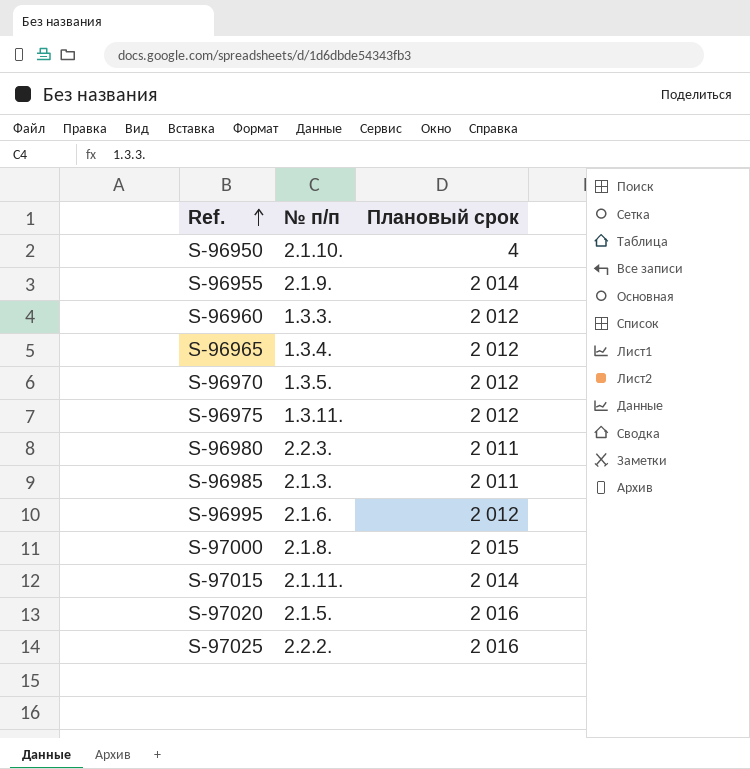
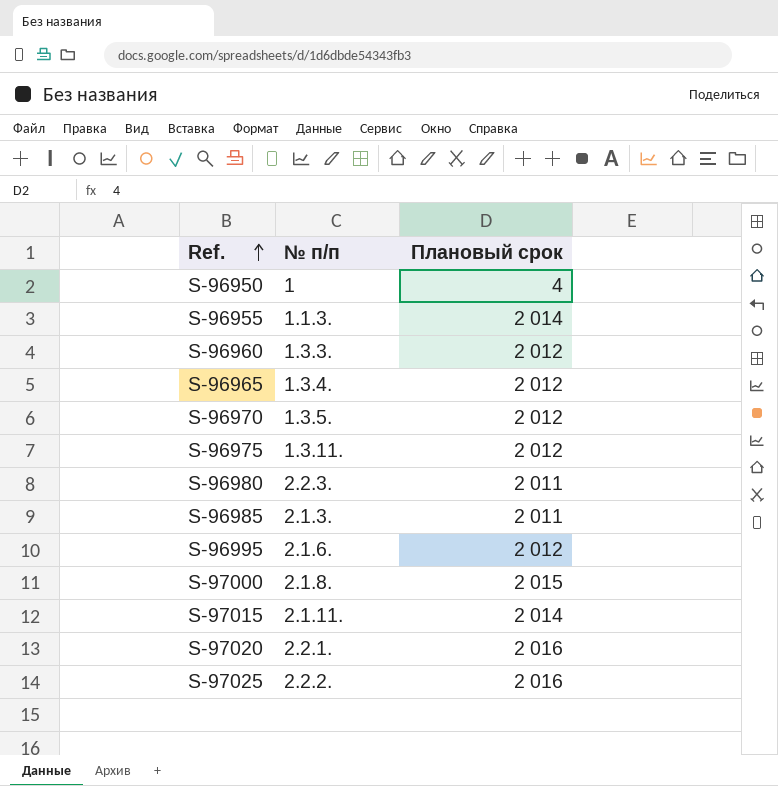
S-96950 | № п/п: 2.1.10. -> 1
S-96955 | № п/п: 2.1.9. -> 1.1.3.
S-97020 | № п/п: 2.1.5. -> 2.2.1.

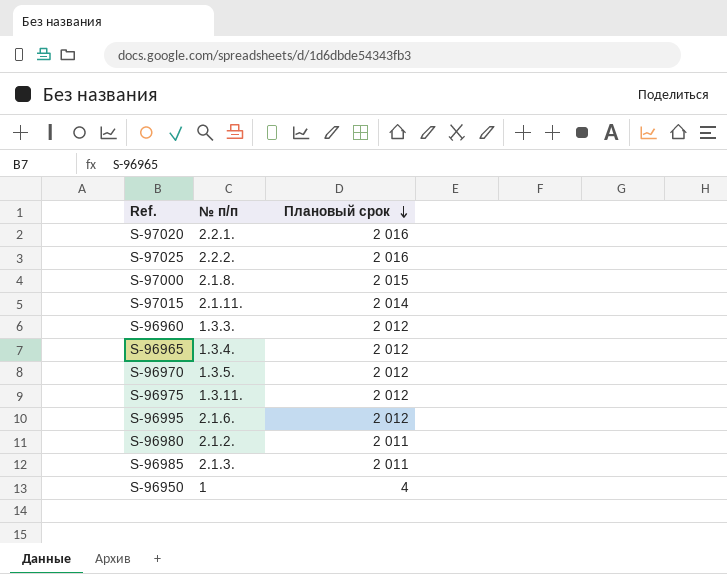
row order: Ref. ascending -> Плановый срок descending
row S-96955: 1.1.3. | 2 014 -> none
S-96980 | № п/п: 2.2.3. -> 2.1.2.

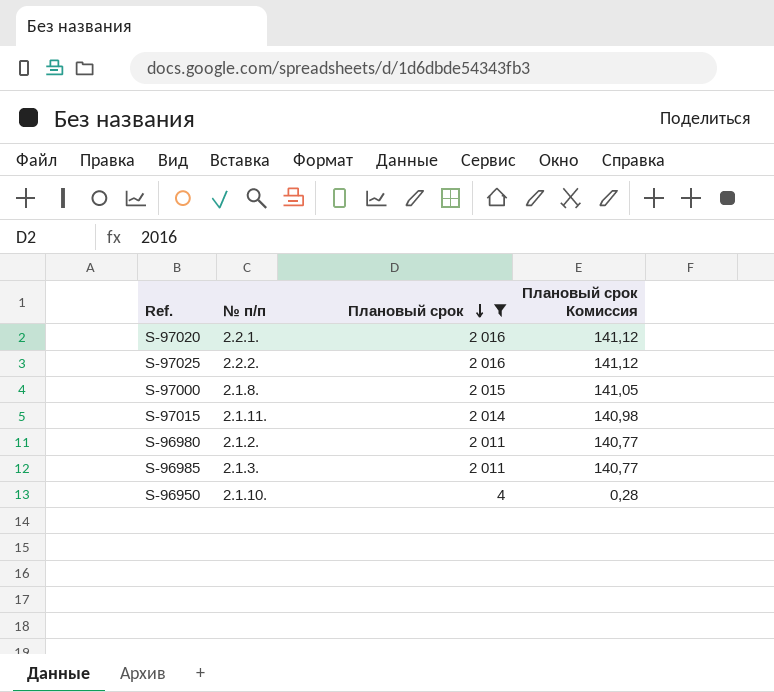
filter: none -> Плановый срок != 2 012
column Плановый срок Комиссия | formula: none -> [Плановый срок] * 0,07
S-96950 | № п/п: 1 -> 2.1.10.

